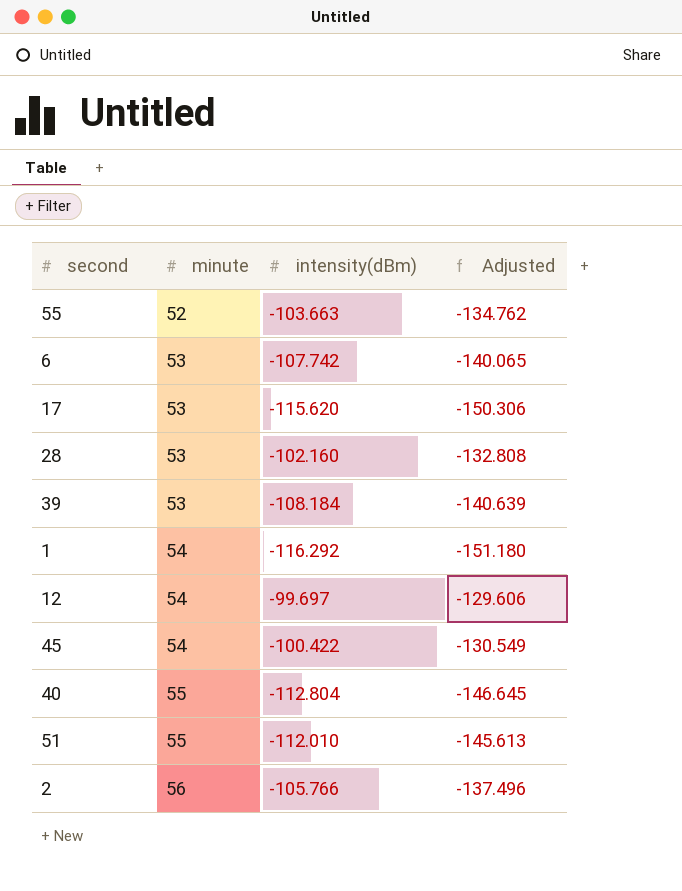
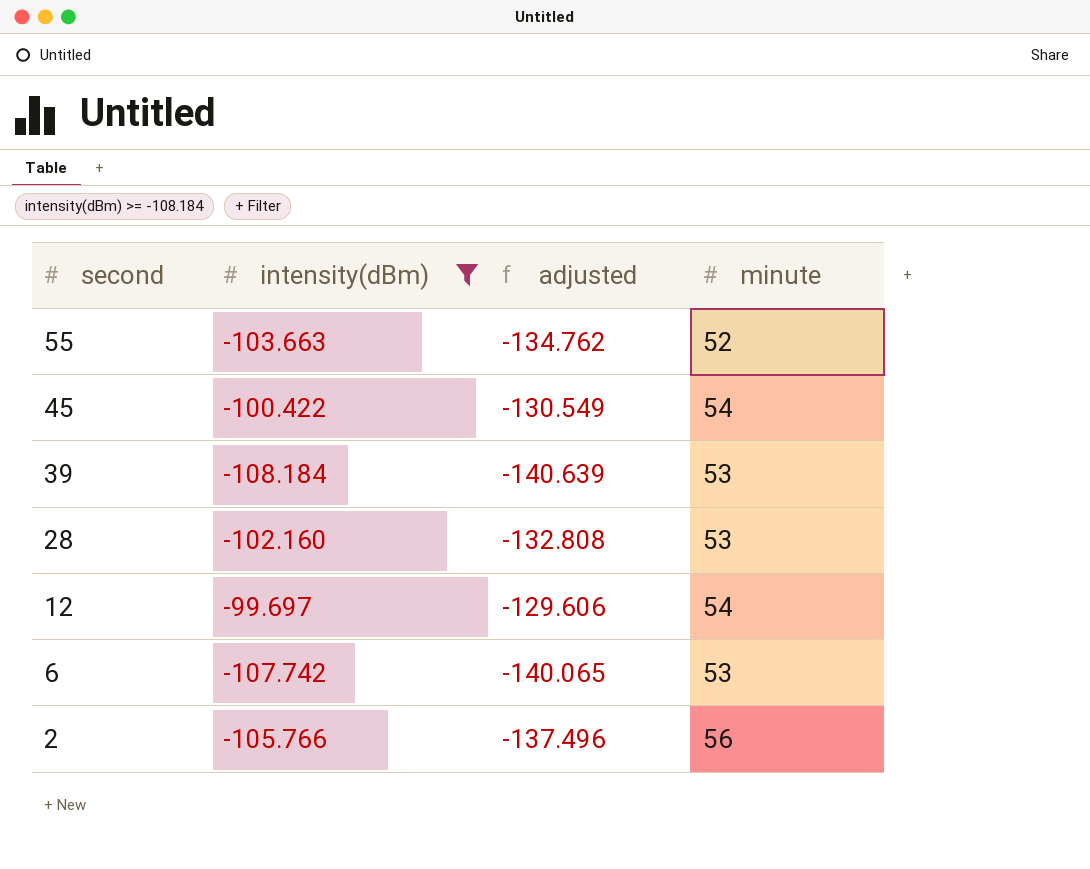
filter: none -> intensity(dBm) >= -108.184
row order: minute ascending -> second descending
column name: Adjusted -> adjusted
column minute | position: 2 -> 4

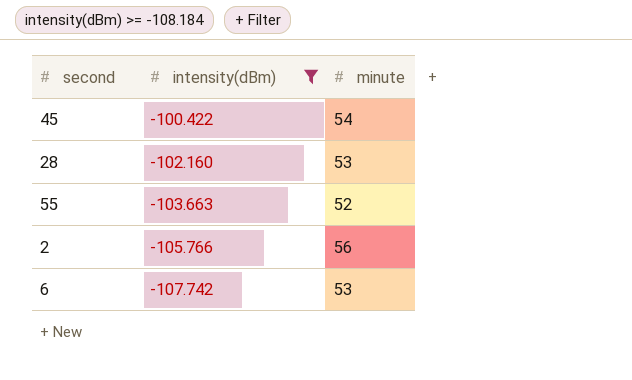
row order: second descending -> intensity(dBm) descending
column adjusted | formula: [intensity(dBm)] * 1.3 -> none
row 39: -108.184 | -140.639 | 53 -> none
row 12: -99.697 | -129.606 | 54 -> none

